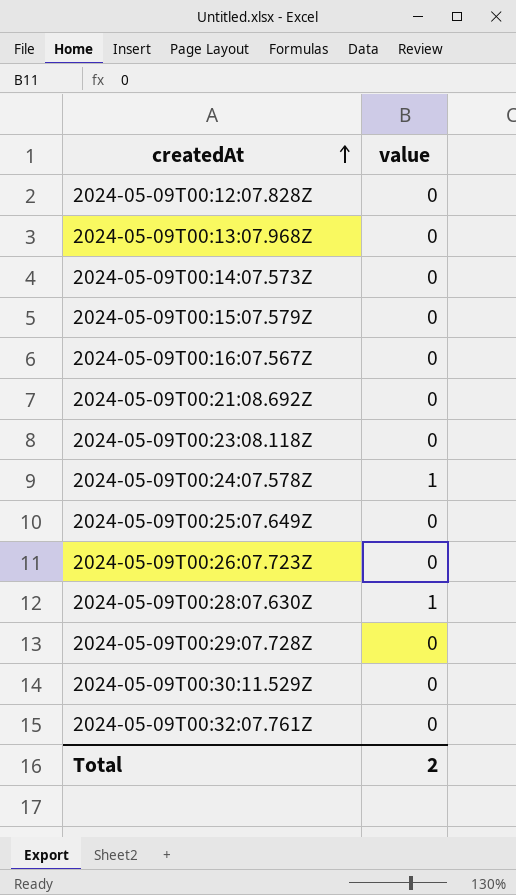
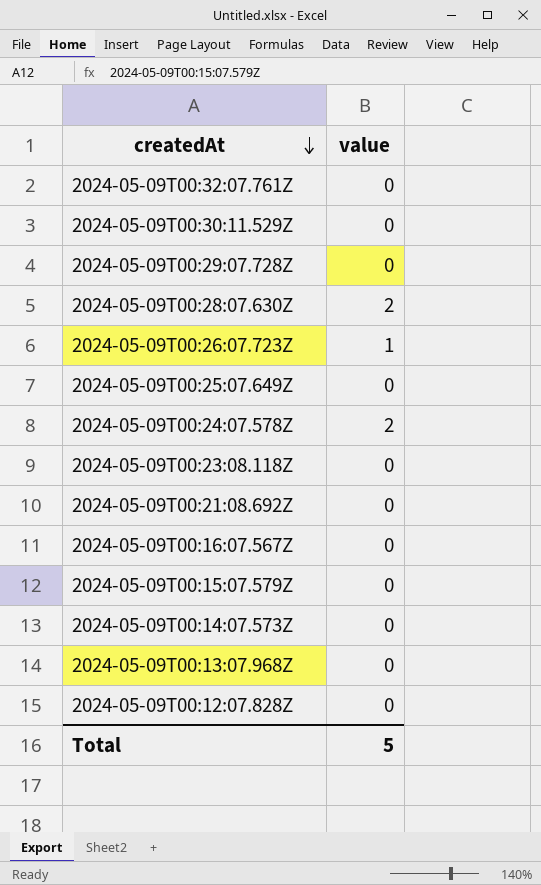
row order: createdAt ascending -> createdAt descending
2024-05-09T00:28:07.630Z | value: 1 -> 2
2024-05-09T00:26:07.723Z | value: 0 -> 1
2024-05-09T00:24:07.578Z | value: 1 -> 2
Total | value: 2 -> 5

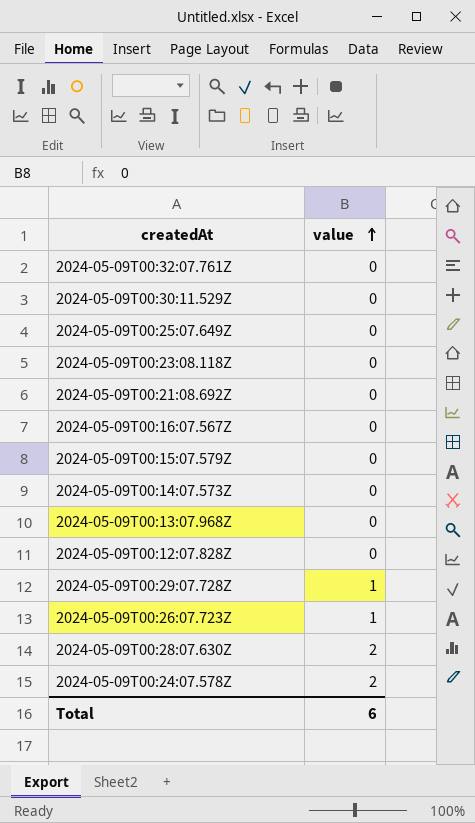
row order: createdAt descending -> value ascending
2024-05-09T00:29:07.728Z | value: 0 -> 1
Total | value: 5 -> 6

